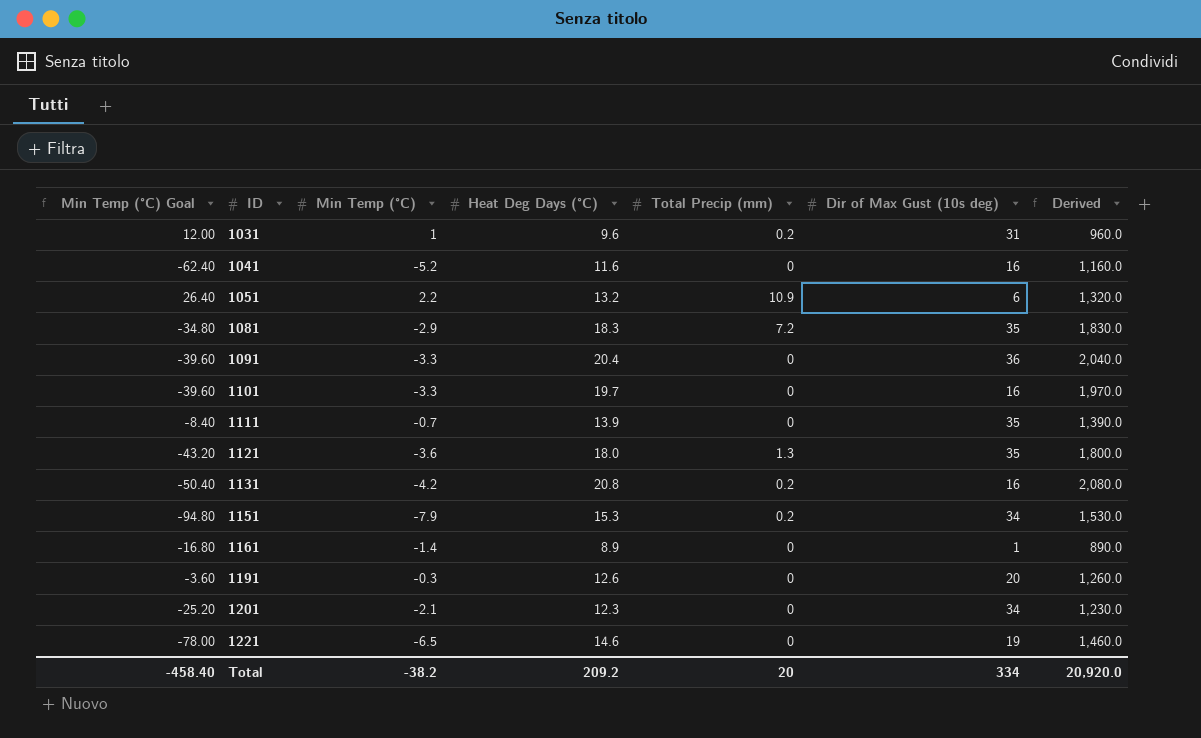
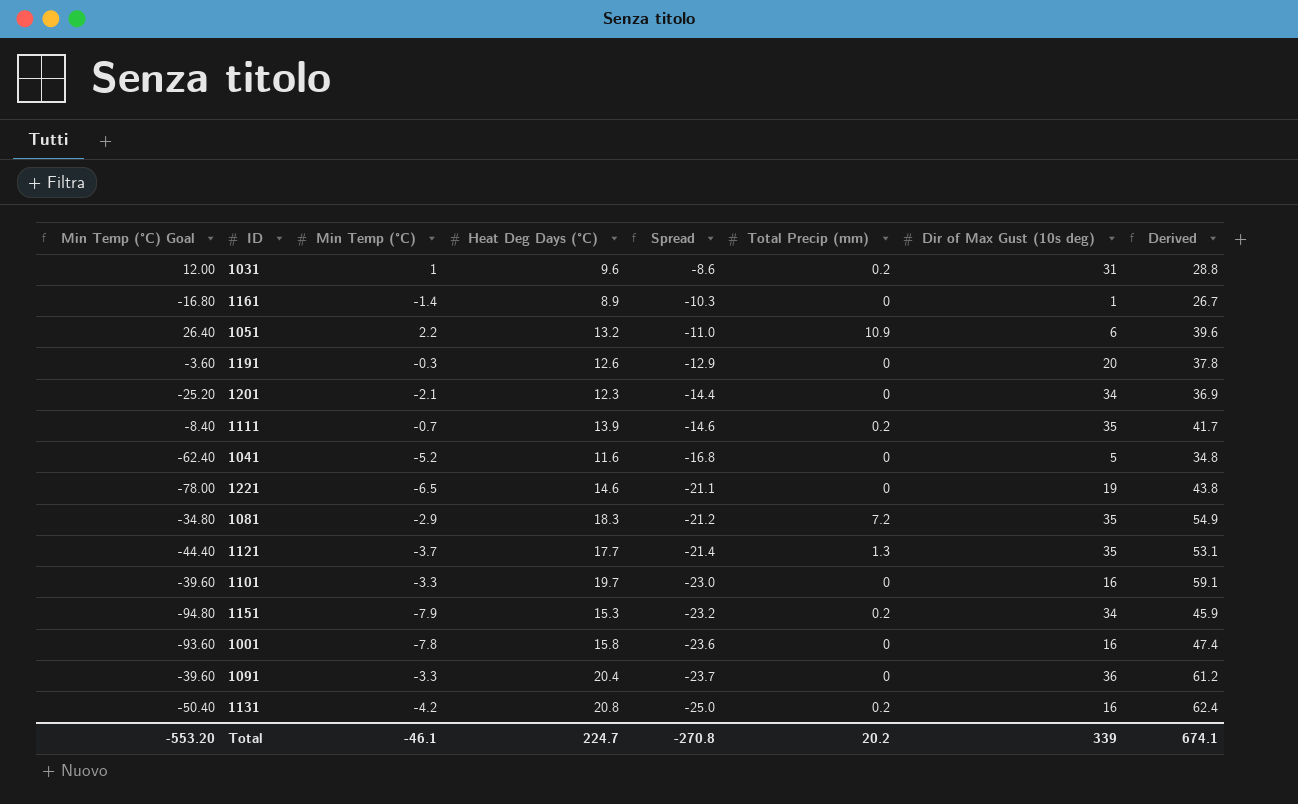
row order: ID ascending -> Spread descending
column Spread | formula: none -> [Min Temp (°C)] - [Heat Deg Days (°C)]
column Derived | formula: [Heat Deg Days (°C)] * 100 -> [Heat Deg Days (°C)] * 3
1111 | Total Precip (mm): 0 -> 0.2
1041 | Dir of Max Gust (10s deg): 16 -> 5
1121 | Min Temp (°C) Goal: -43.20 -> -44.40
1121 | Min Temp (°C): -3.6 -> -3.7
1121 | Heat Deg Days (°C): 18.0 -> 17.7
row 1001: none -> -93.60 | -7.8 | 15.8 | -23.6 | 0 | 16 | 47.4
Total | Min Temp (°C) Goal: -458.40 -> -553.20
Total | Min Temp (°C): -38.2 -> -46.1
Total | Heat Deg Days (°C): 209.2 -> 224.7
Total | Total Precip (mm): 20 -> 20.2
Total | Dir of Max Gust (10s deg): 334 -> 339
Total | Derived: 20,920.0 -> 674.1

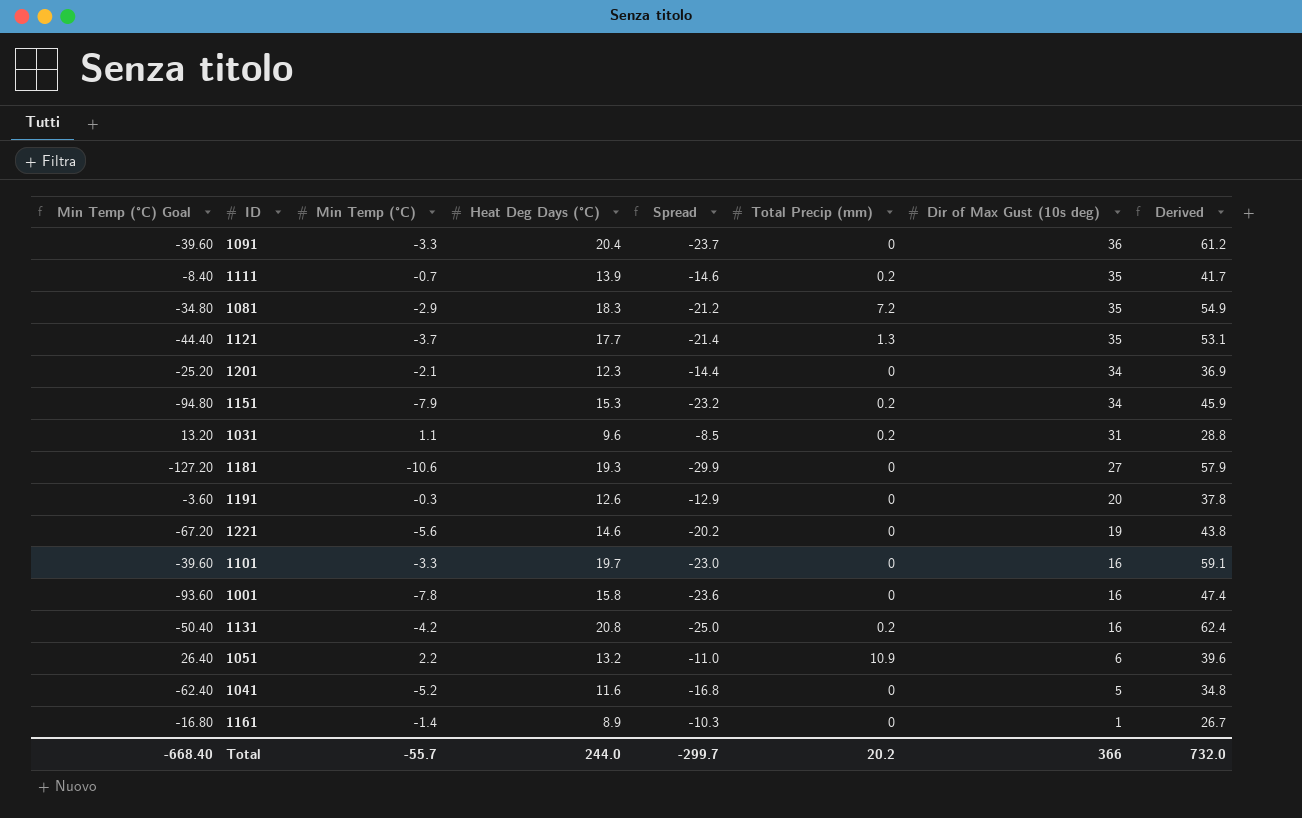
row order: Spread descending -> Dir of Max Gust (10s deg) descending
1031 | Min Temp (°C) Goal: 12.00 -> 13.20
1031 | Min Temp (°C): 1 -> 1.1
1031 | Spread: -8.6 -> -8.5
row 1181: none -> -127.20 | -10.6 | 19.3 | -29.9 | 0 | 27 | 57.9
1221 | Min Temp (°C) Goal: -78.00 -> -67.20
1221 | Min Temp (°C): -6.5 -> -5.6
1221 | Spread: -21.1 -> -20.2
Total | Min Temp (°C) Goal: -553.20 -> -668.40
Total | Min Temp (°C): -46.1 -> -55.7
Total | Heat Deg Days (°C): 224.7 -> 244.0
Total | Spread: -270.8 -> -299.7
Total | Dir of Max Gust (10s deg): 339 -> 366
Total | Derived: 674.1 -> 732.0

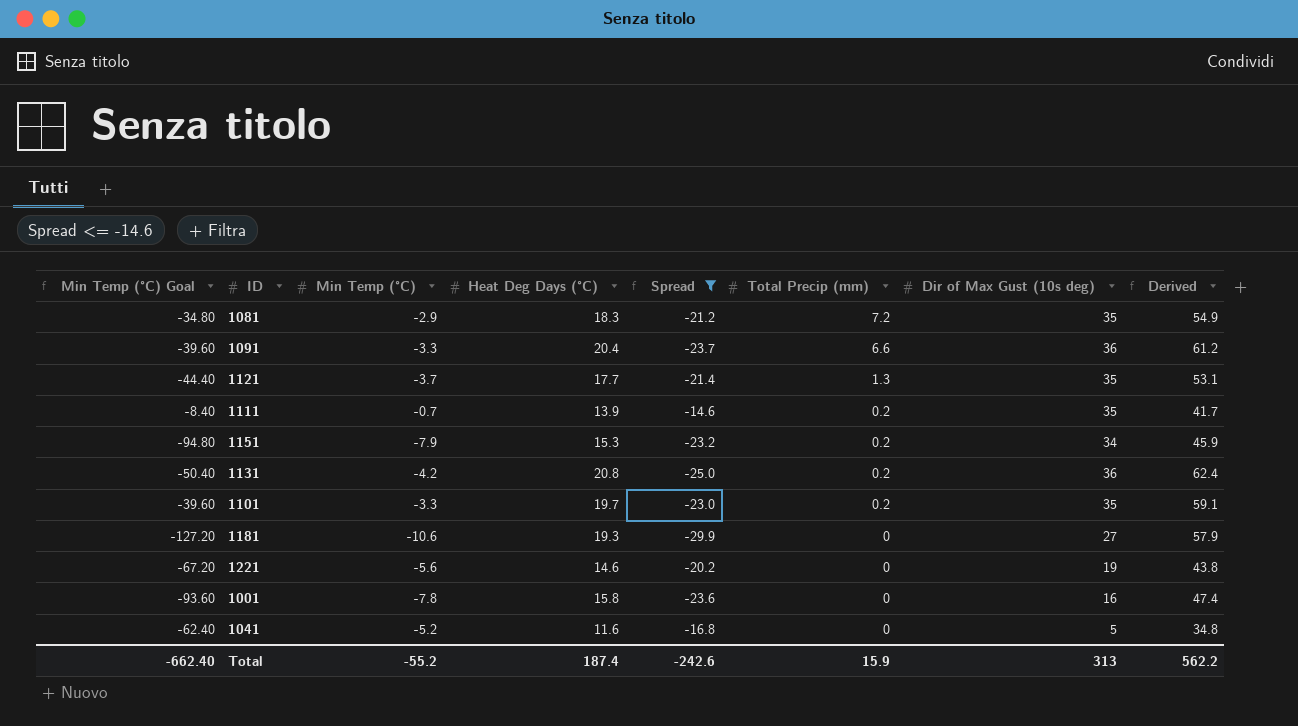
filter: none -> Spread <= -14.6
row order: Dir of Max Gust (10s deg) descending -> Total Precip (mm) descending
1091 | Total Precip (mm): 0 -> 6.6
1131 | Dir of Max Gust (10s deg): 16 -> 36
1101 | Total Precip (mm): 0 -> 0.2
1101 | Dir of Max Gust (10s deg): 16 -> 35
Total | Min Temp (°C) Goal: -668.40 -> -662.40
Total | Min Temp (°C): -55.7 -> -55.2
Total | Heat Deg Days (°C): 244.0 -> 187.4
Total | Spread: -299.7 -> -242.6
Total | Total Precip (mm): 20.2 -> 15.9
Total | Dir of Max Gust (10s deg): 366 -> 313
Total | Derived: 732.0 -> 562.2

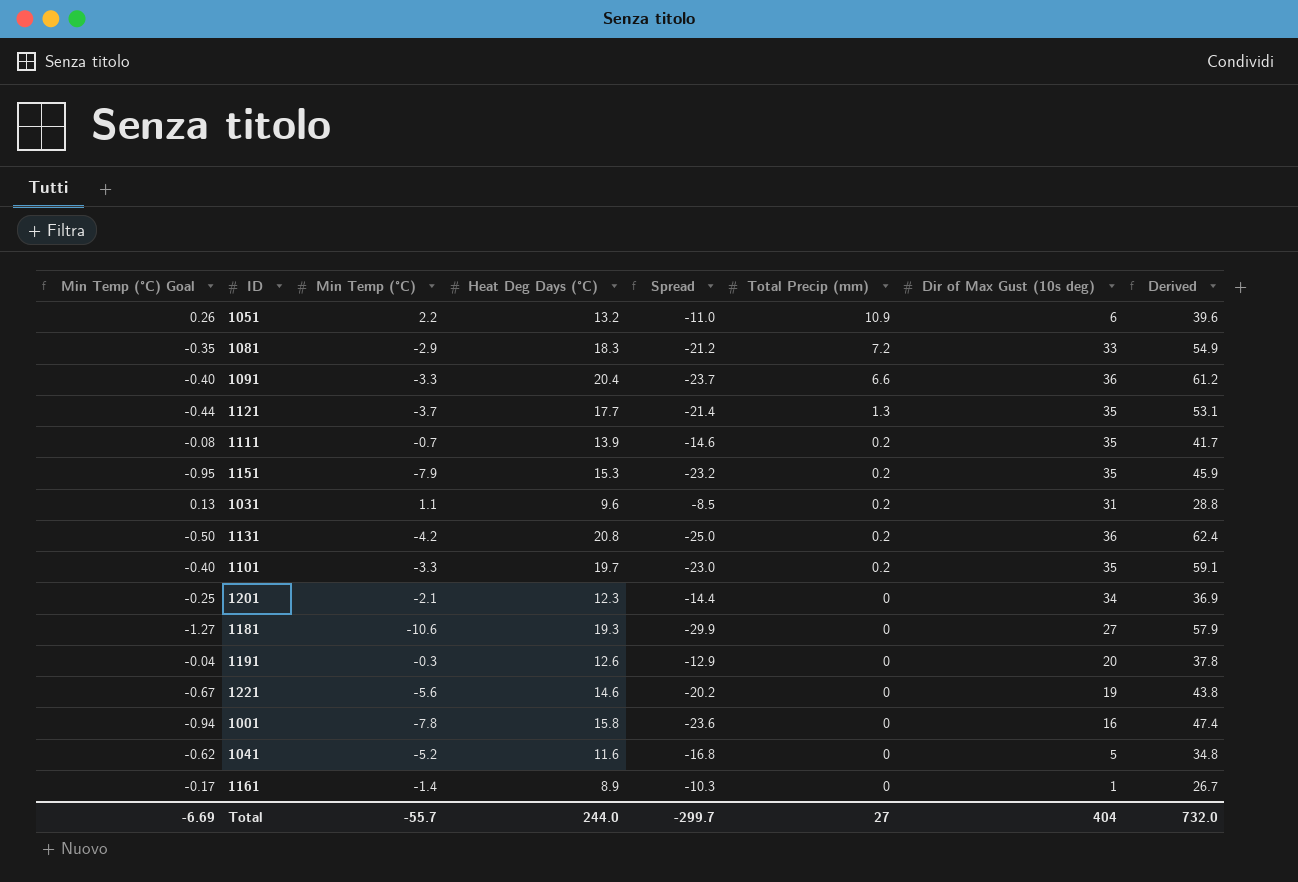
filter: Spread <= -14.6 -> none
column Min Temp (°C) Goal | formula: [Min Temp (°C)] * 12 -> [Min Temp (°C)] * 0.12
1081 | Dir of Max Gust (10s deg): 35 -> 33
1151 | Dir of Max Gust (10s deg): 34 -> 35
Total | Min Temp (°C) Goal: -662.40 -> -6.69
Total | Min Temp (°C): -55.2 -> -55.7
Total | Heat Deg Days (°C): 187.4 -> 244.0
Total | Spread: -242.6 -> -299.7
Total | Total Precip (mm): 15.9 -> 27
Total | Dir of Max Gust (10s deg): 313 -> 404
Total | Derived: 562.2 -> 732.0

